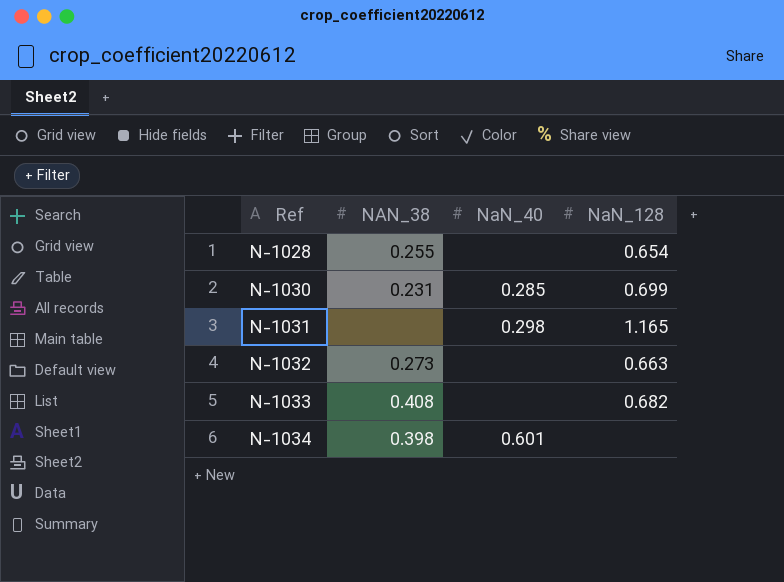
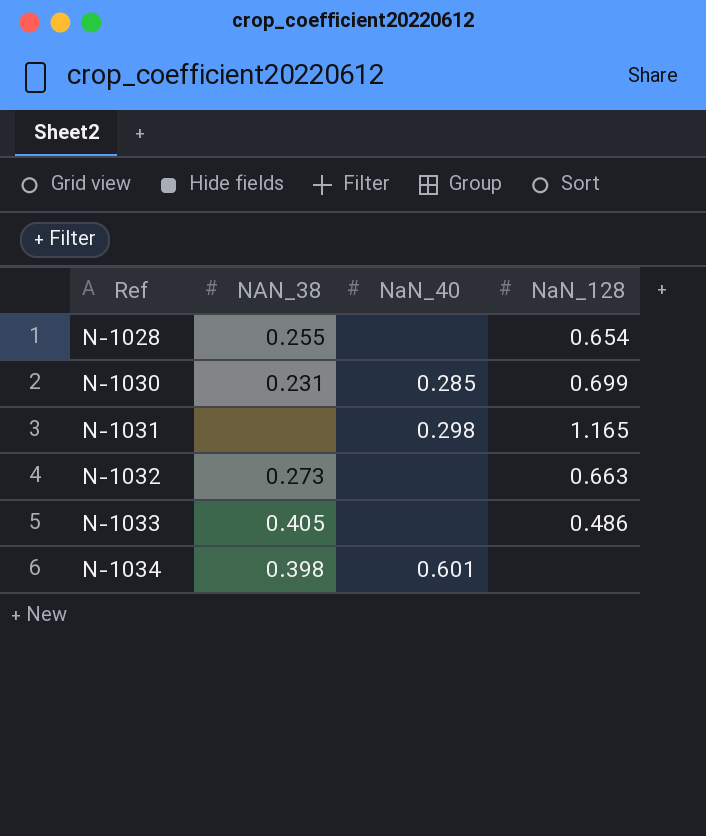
N-1033 | NAN_38: 0.408 -> 0.405
N-1033 | NaN_128: 0.682 -> 0.486

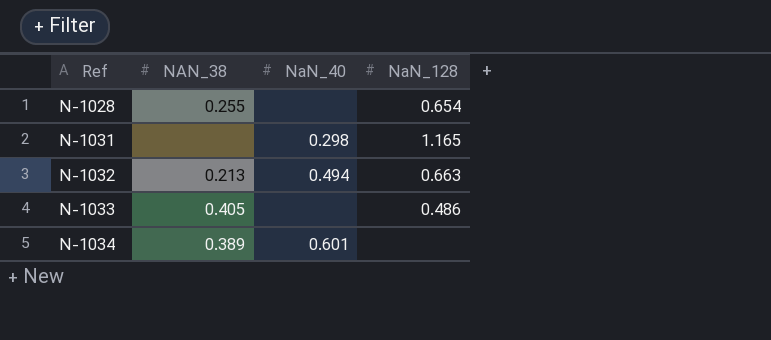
row N-1030: 0.231 | 0.285 | 0.699 -> none
N-1032 | NAN_38: 0.273 -> 0.213
N-1032 | NaN_40: none -> 0.494
N-1034 | NAN_38: 0.398 -> 0.389

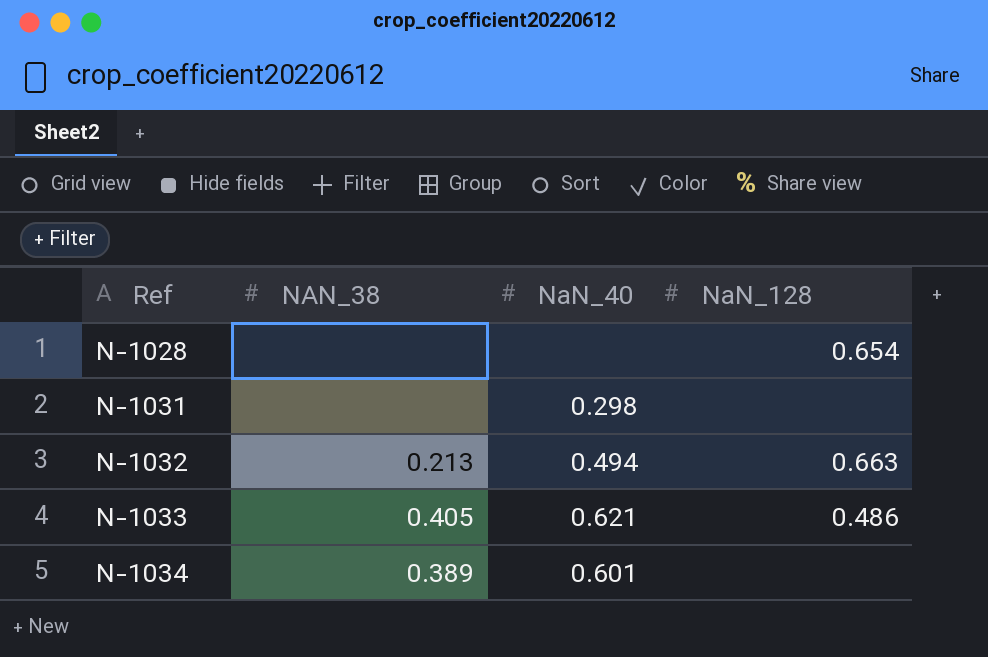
N-1028 | NAN_38: 0.255 -> none
N-1031 | NaN_128: 1.165 -> none
N-1033 | NaN_40: none -> 0.621

